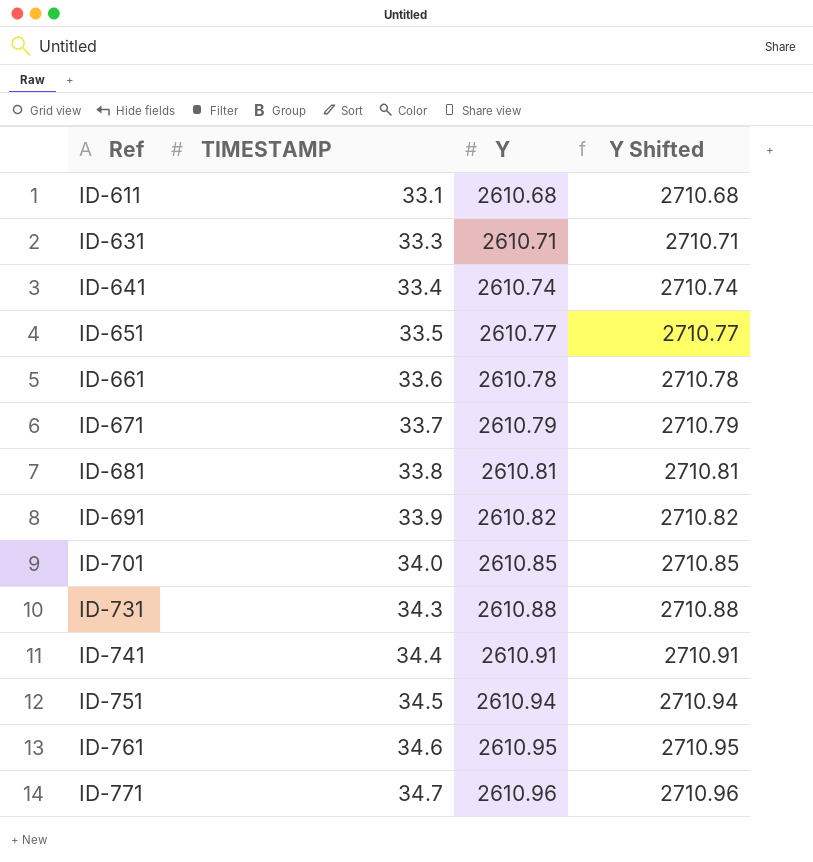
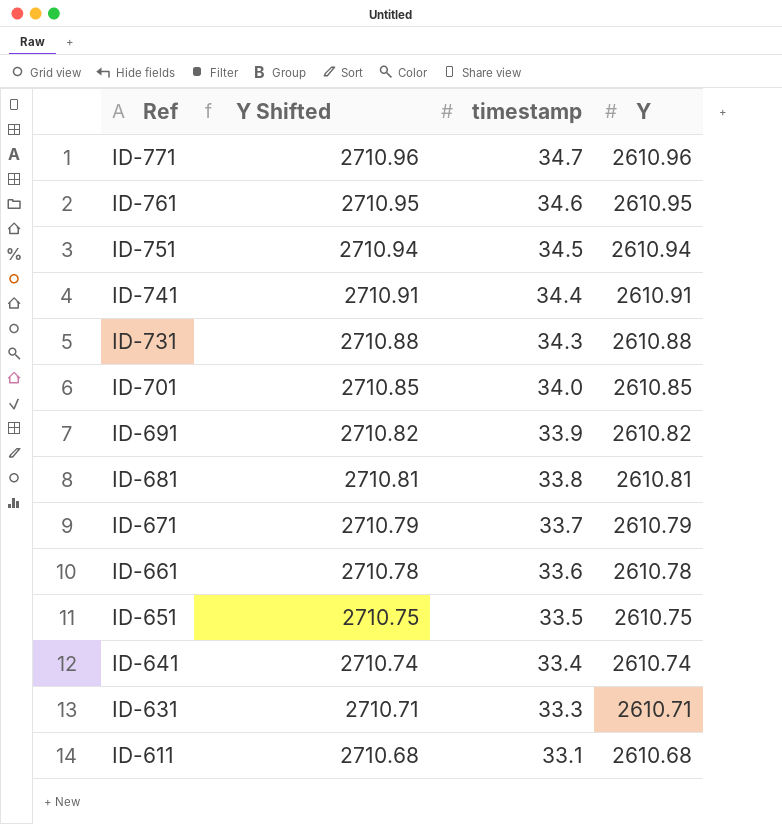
row order: Ref ascending -> Ref descending
column Y Shifted | position: 4 -> 2
column name: TIMESTAMP -> timestamp
ID-651 | Y Shifted: 2710.77 -> 2710.75
ID-651 | Y: 2610.77 -> 2610.75

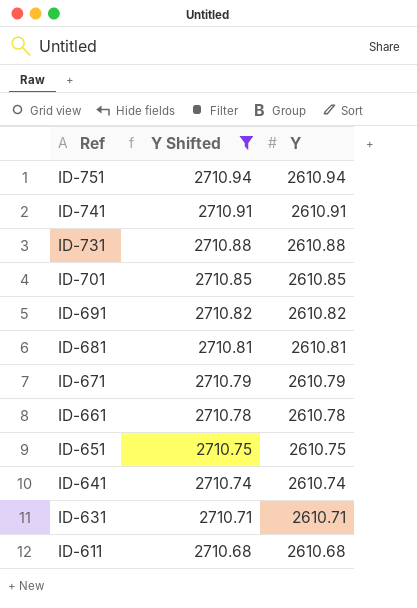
filter: none -> Y Shifted <= 2710.94
column timestamp | position: 3 -> none

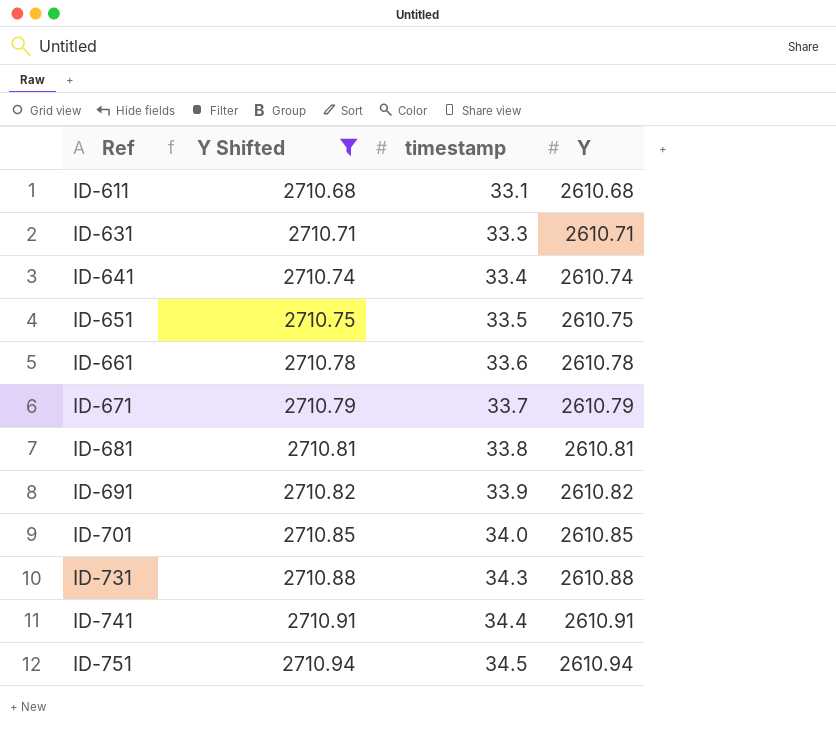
row order: Ref descending -> Ref ascending
column timestamp | position: none -> 3

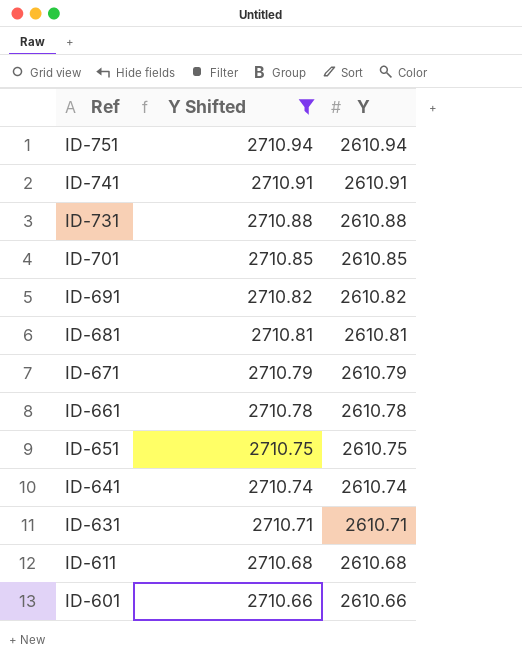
row order: Ref ascending -> Ref descending
column timestamp | position: 3 -> none
row ID-601: none -> 2710.66 | 2610.66

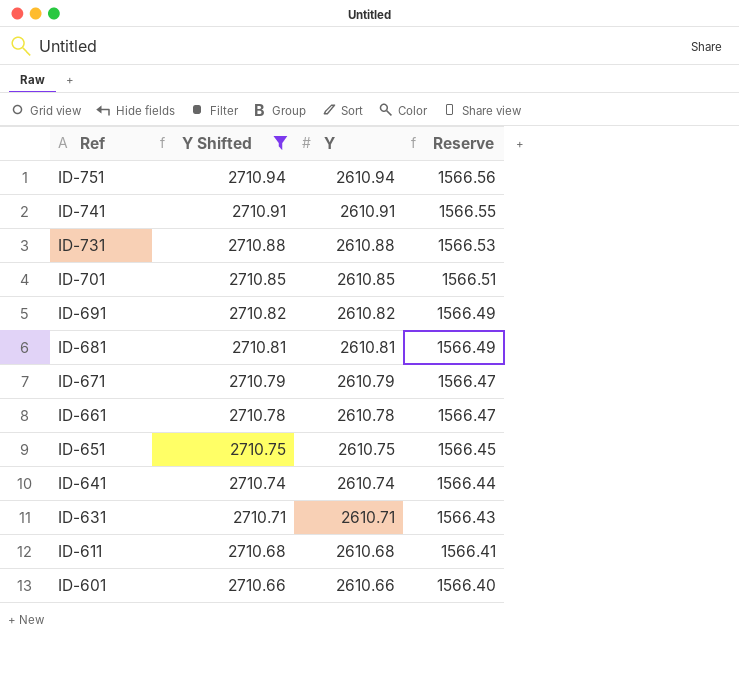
column Reserve | formula: none -> [Y] * 0.6

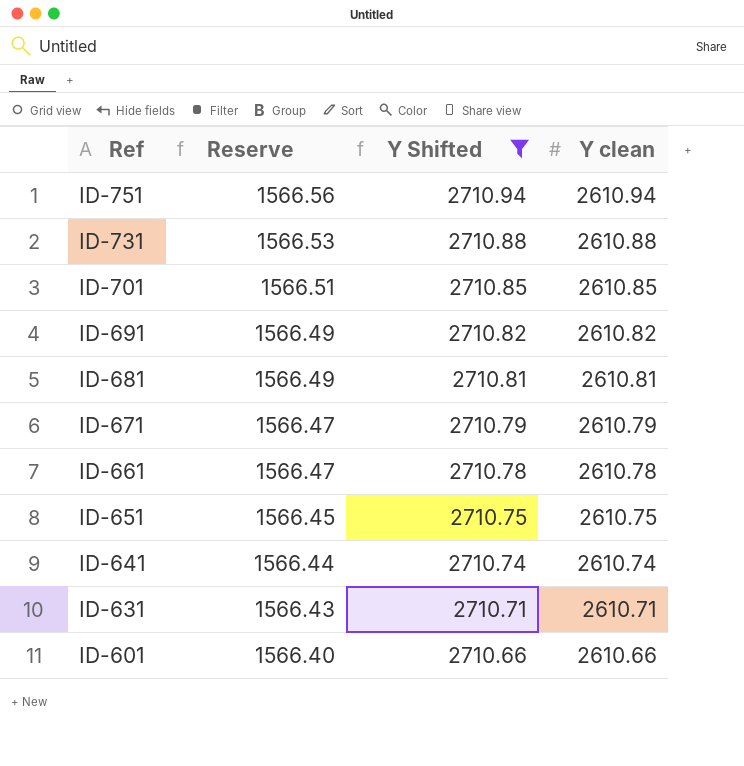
column Reserve | position: 4 -> 2
column name: Y -> Y clean
row ID-741: 2710.91 | 2610.91 | 1566.55 -> none
row ID-611: 2710.68 | 2610.68 | 1566.41 -> none

